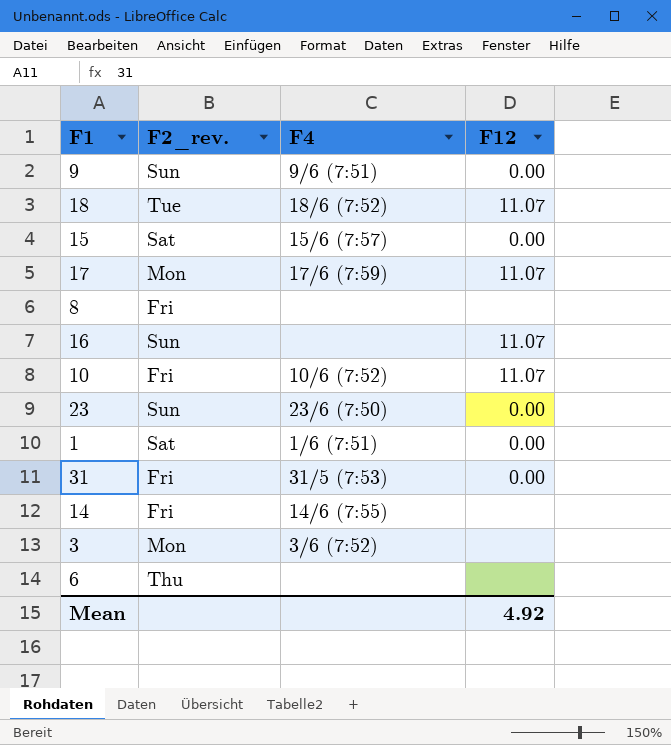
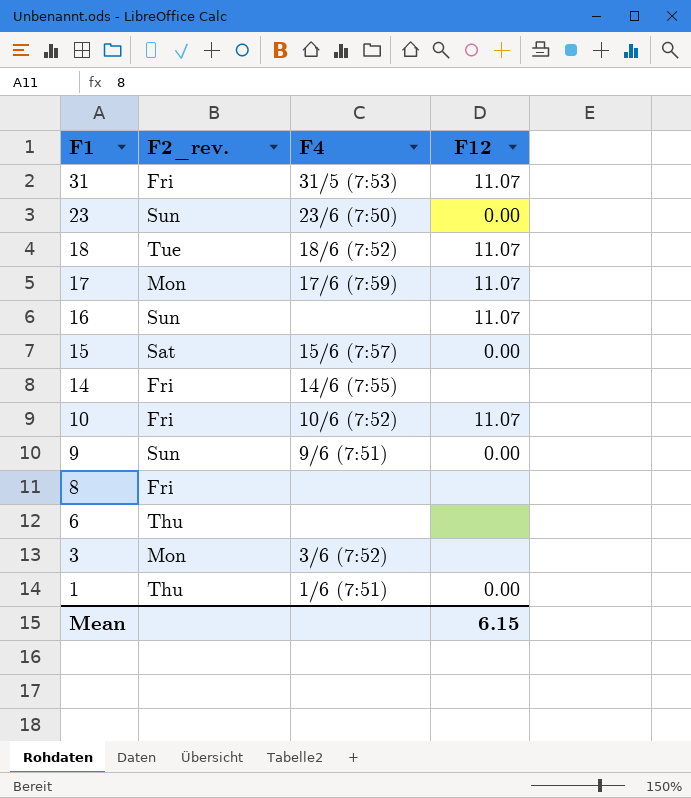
row order: none -> F1 descending
31 | F12: 0.00 -> 11.07
1 | F2_rev.: Sat -> Thu
Mean | F12: 4.92 -> 6.15

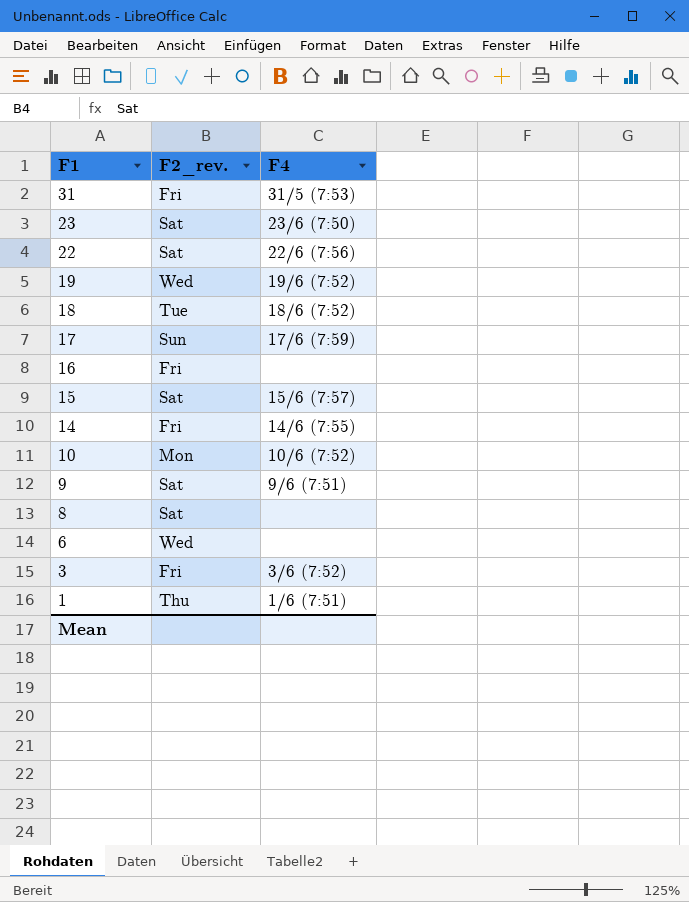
column F12 | position: 4 -> none
23 | F2_rev.: Sun -> Sat
row 22: none -> Sat | 22/6 (7:56)
row 19: none -> Wed | 19/6 (7:52)
17 | F2_rev.: Mon -> Sun
16 | F2_rev.: Sun -> Fri
10 | F2_rev.: Fri -> Mon
9 | F2_rev.: Sun -> Sat
8 | F2_rev.: Fri -> Sat
6 | F2_rev.: Thu -> Wed
3 | F2_rev.: Mon -> Fri

